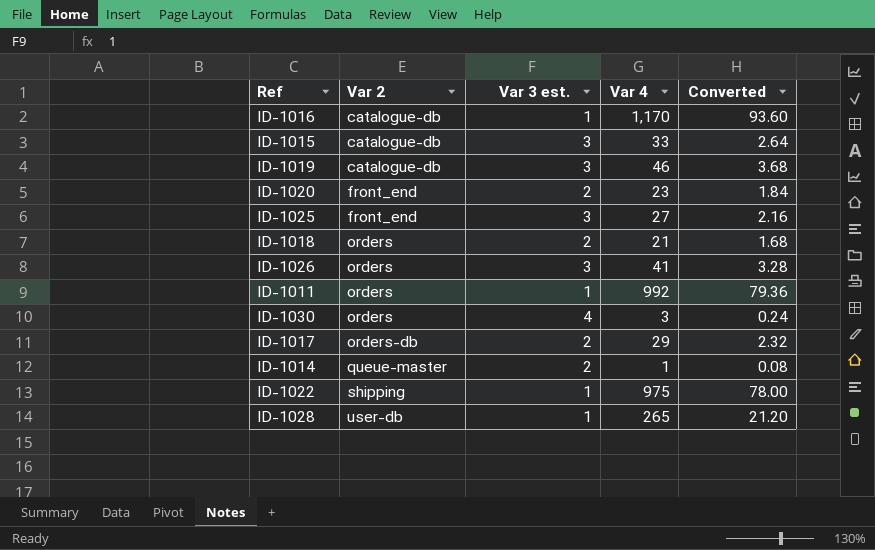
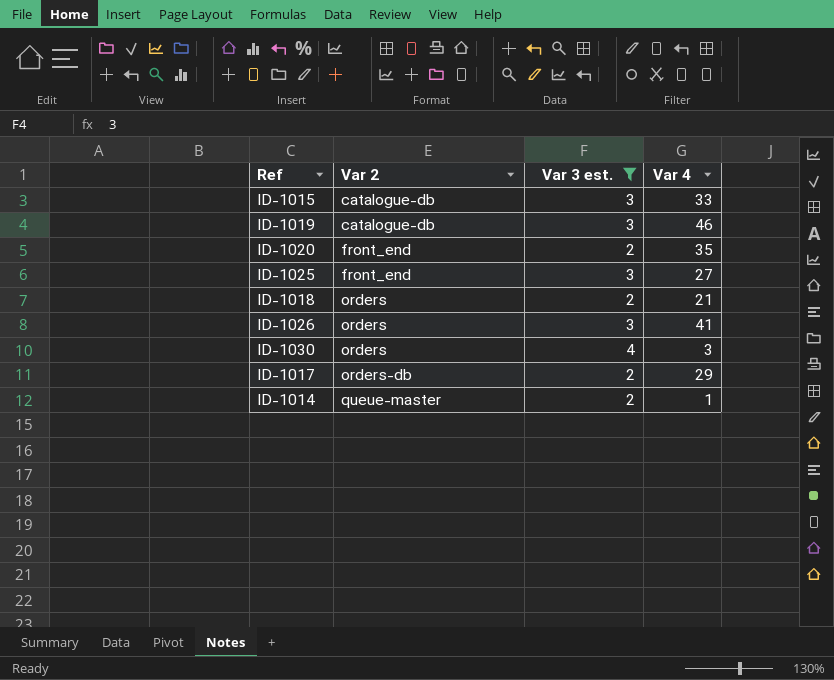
filter: none -> Var 3 est. != 1
column Converted | formula: [Var 4] * 0.08 -> none
ID-1020 | Var 4: 23 -> 35

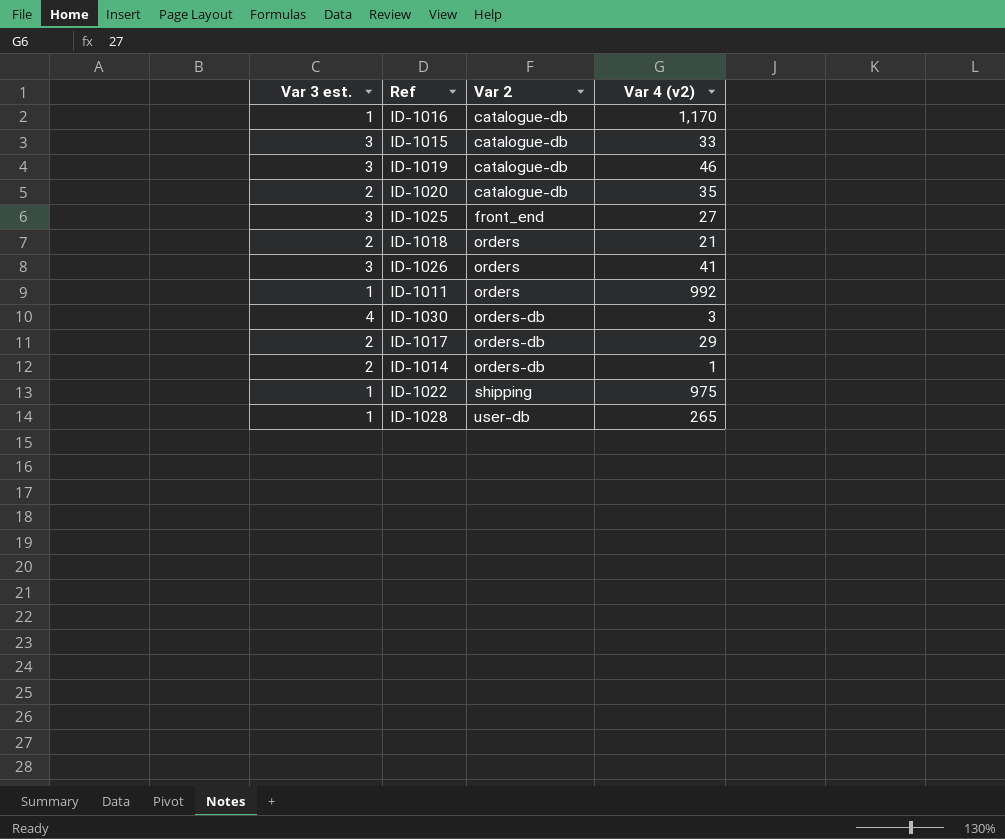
filter: Var 3 est. != 1 -> none
column Var 3 est. | position: 3 -> 1
column name: Var 4 -> Var 4 (v2)
ID-1020 | Var 2: front_end -> catalogue-db
ID-1030 | Var 2: orders -> orders-db
ID-1014 | Var 2: queue-master -> orders-db

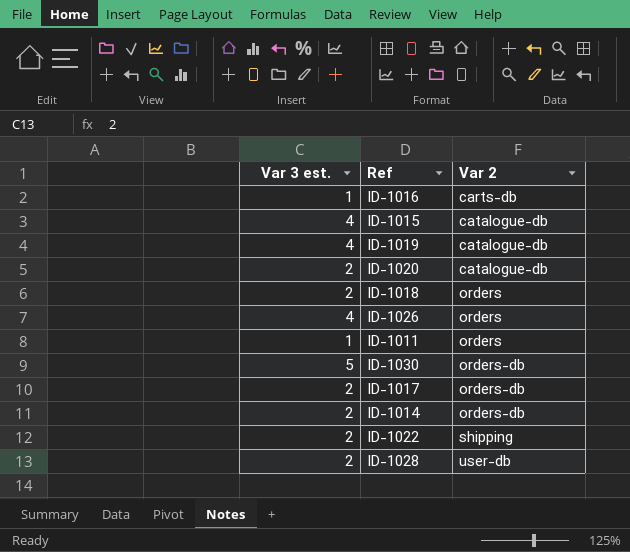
column Var 4 (v2) | position: 4 -> none
row ID-1025: 3 | front_end | 27 -> none
ID-1016 | Var 2: catalogue-db -> carts-db
ID-1015 | Var 3 est.: 3 -> 4
ID-1019 | Var 3 est.: 3 -> 4
ID-1026 | Var 3 est.: 3 -> 4
ID-1030 | Var 3 est.: 4 -> 5
ID-1022 | Var 3 est.: 1 -> 2
ID-1028 | Var 3 est.: 1 -> 2

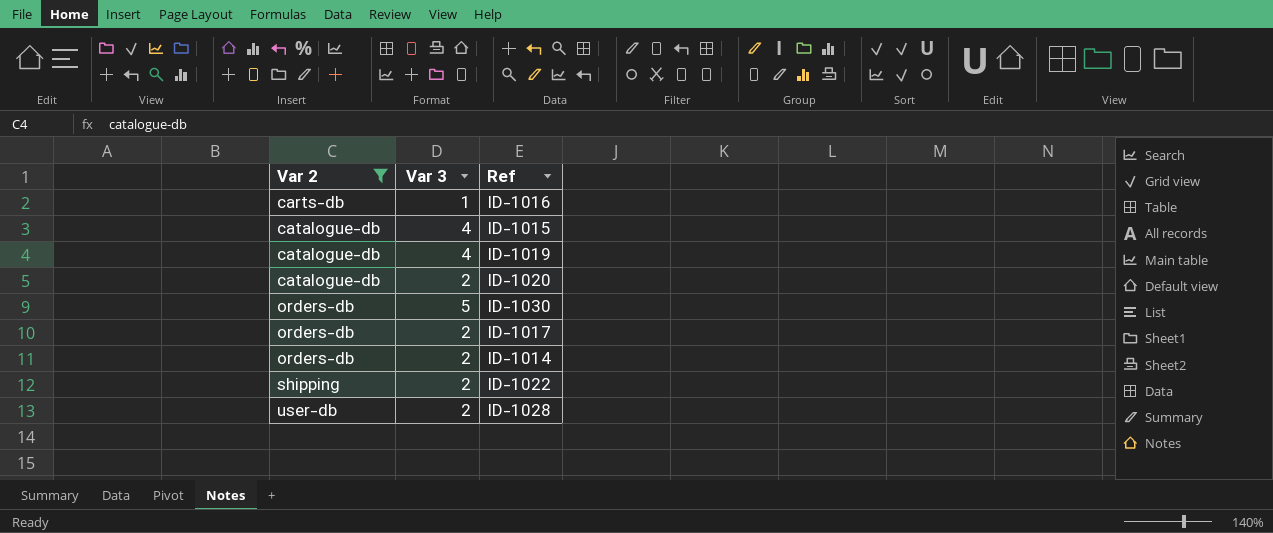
filter: none -> Var 2 != orders
column Var 2 | position: 3 -> 1
column name: Var 3 est. -> Var 3

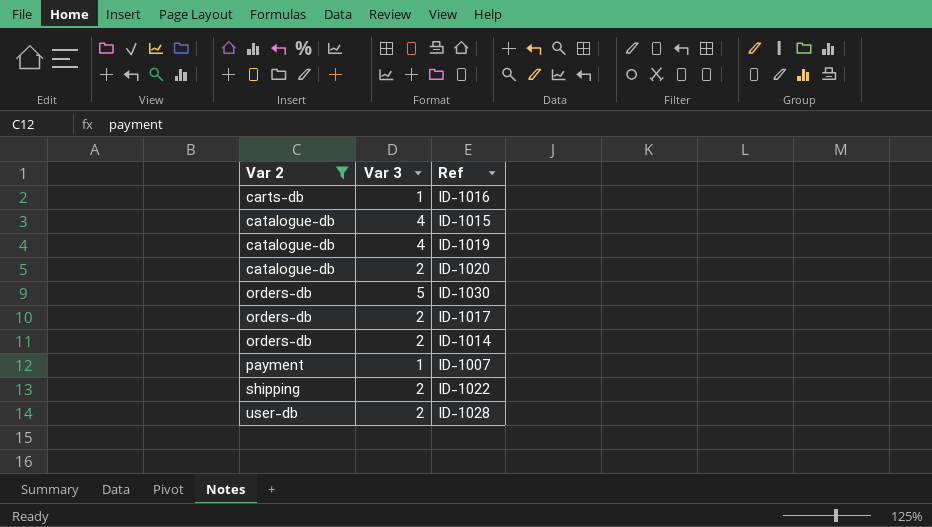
row ID-1007: none -> payment | 1

